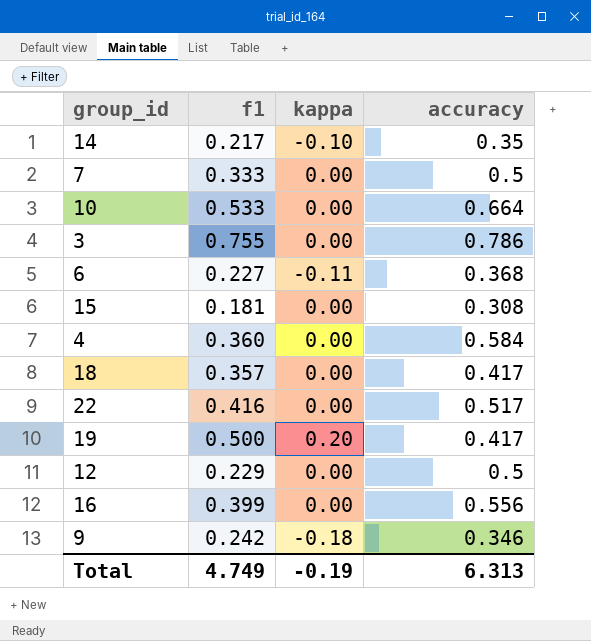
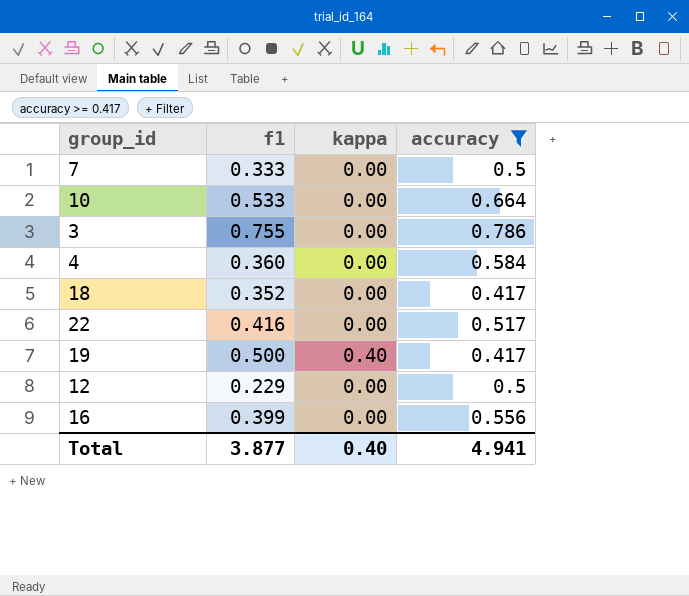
filter: none -> accuracy >= 0.417
18 | f1: 0.357 -> 0.352
19 | kappa: 0.20 -> 0.40
Total | f1: 4.749 -> 3.877
Total | kappa: -0.19 -> 0.40
Total | accuracy: 6.313 -> 4.941

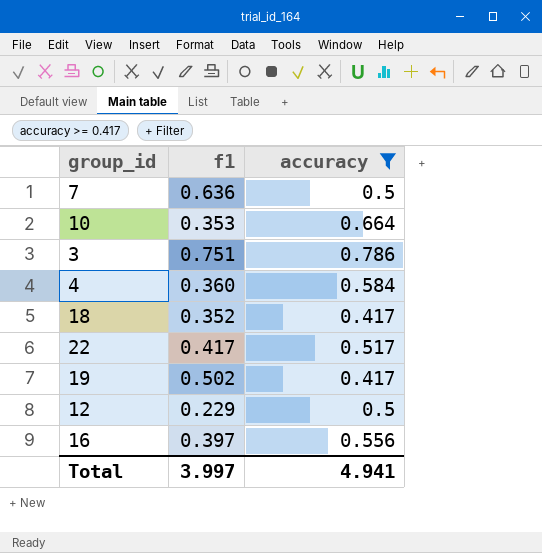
column kappa | position: 3 -> none
7 | f1: 0.333 -> 0.636
10 | f1: 0.533 -> 0.353
3 | f1: 0.755 -> 0.751
22 | f1: 0.416 -> 0.417
19 | f1: 0.500 -> 0.502
16 | f1: 0.399 -> 0.397
Total | f1: 3.877 -> 3.997

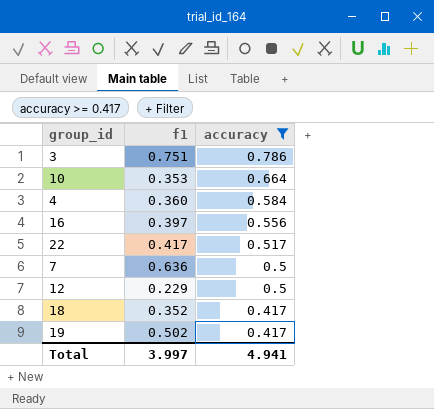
row order: none -> accuracy descending

